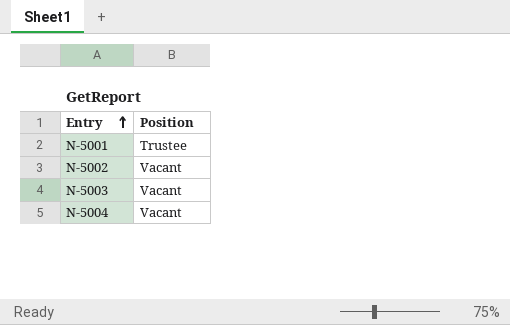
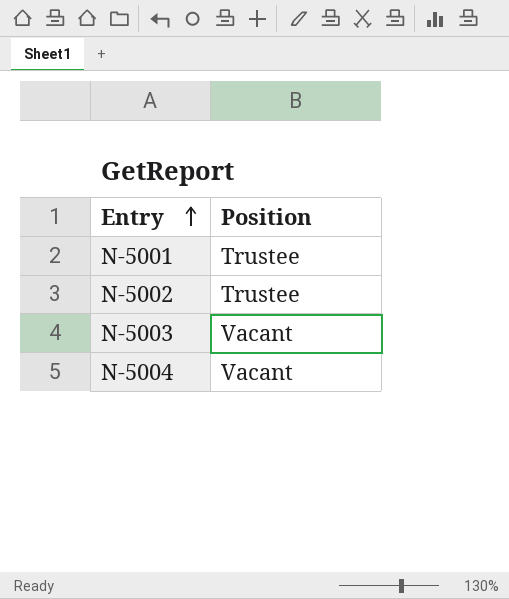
N-5002 | Position: Vacant -> Trustee

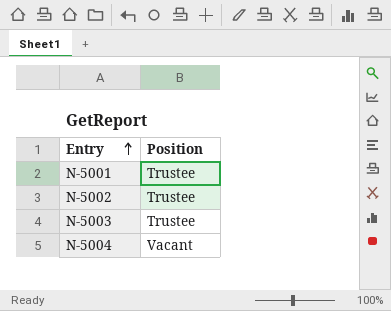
N-5003 | Position: Vacant -> Trustee

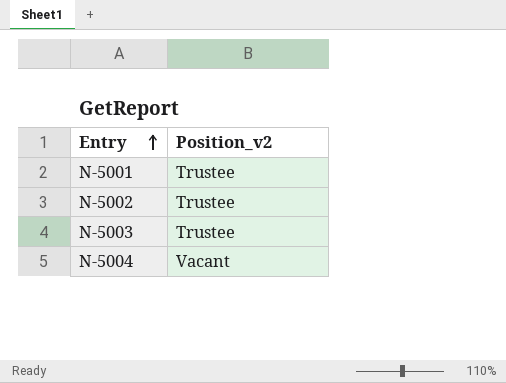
column name: Position -> Position_v2

